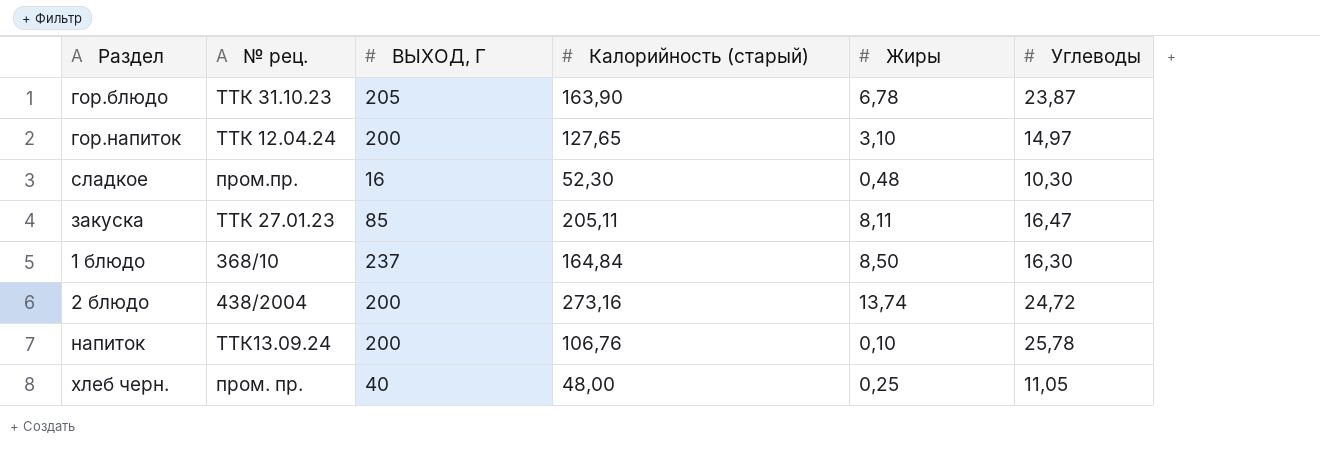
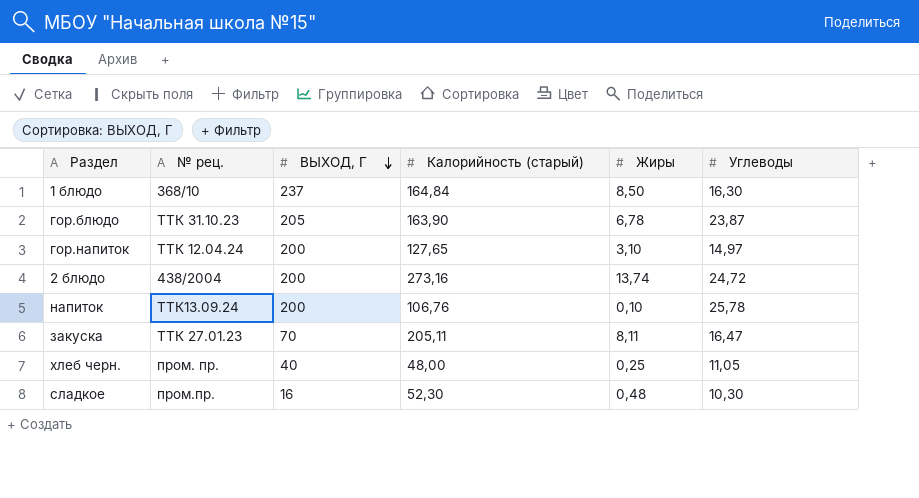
row order: none -> ВЫХОД, Г descending
закуска | ВЫХОД, Г: 85 -> 70

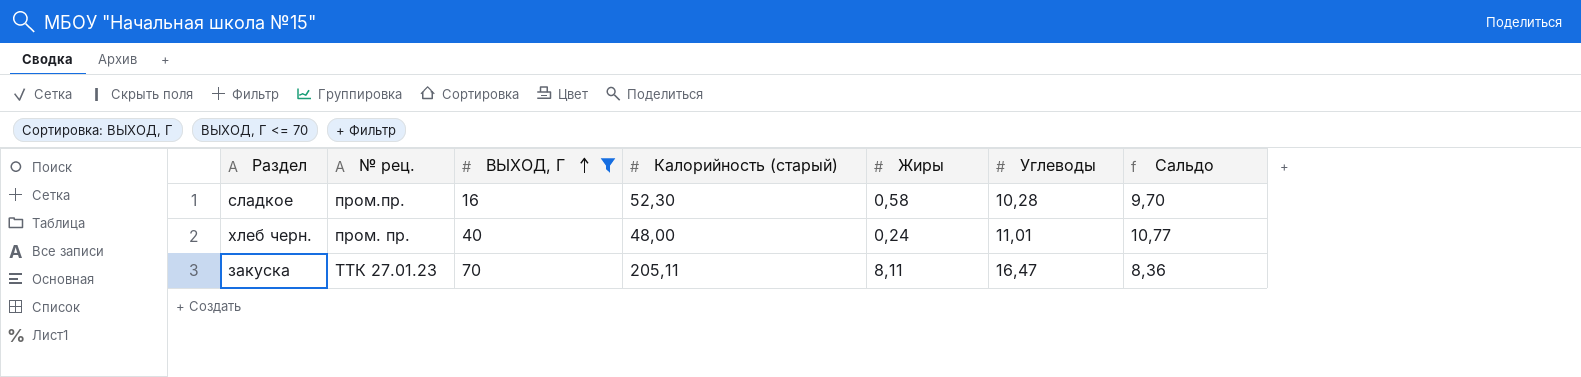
filter: none -> ВЫХОД, Г <= 70
row order: ВЫХОД, Г descending -> ВЫХОД, Г ascending
column Сальдо | formula: none -> [Углеводы] - [Жиры]
сладкое | Жиры: 0,48 -> 0,58
сладкое | Углеводы: 10,30 -> 10,28
хлеб черн. | Жиры: 0,25 -> 0,24
хлеб черн. | Углеводы: 11,05 -> 11,01

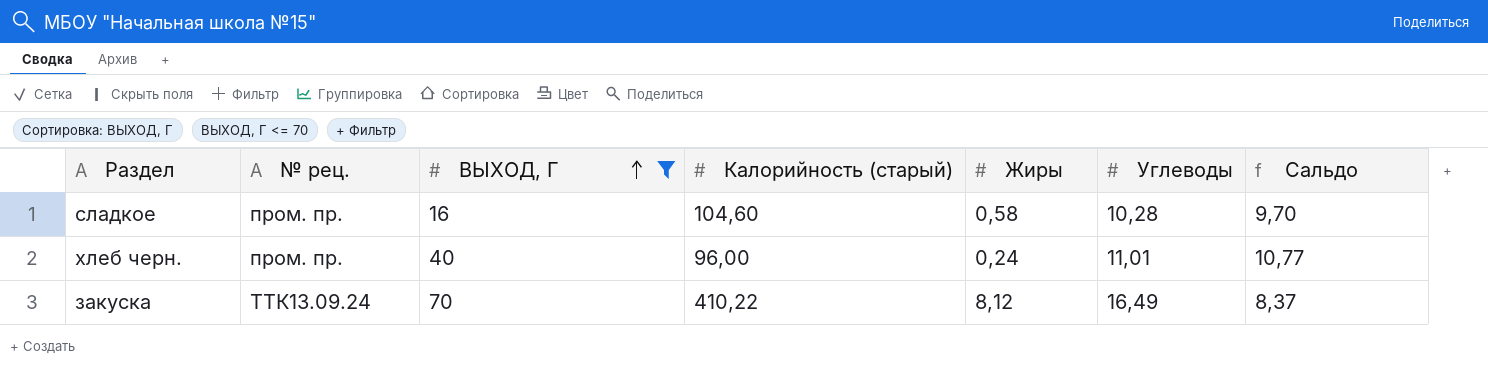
сладкое | № рец.: пром.пр. -> пром. пр.
сладкое | Калорийность (старый): 52,30 -> 104,60
хлеб черн. | Калорийность (старый): 48,00 -> 96,00
закуска | № рец.: ТТК 27.01.23 -> ТТК13.09.24
закуска | Калорийность (старый): 205,11 -> 410,22
закуска | Жиры: 8,11 -> 8,12
закуска | Углеводы: 16,47 -> 16,49
закуска | Сальдо: 8,36 -> 8,37

